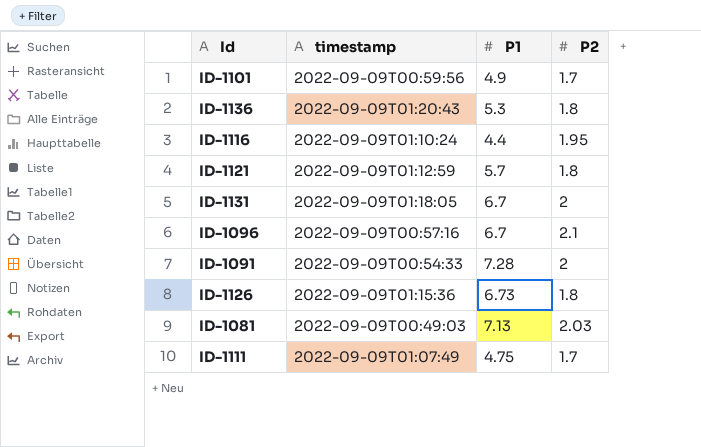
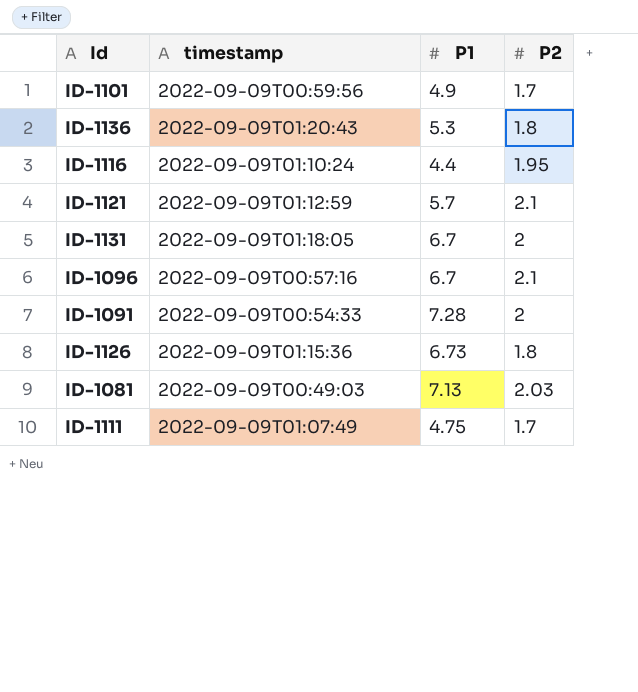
ID-1121 | P2: 1.8 -> 2.1

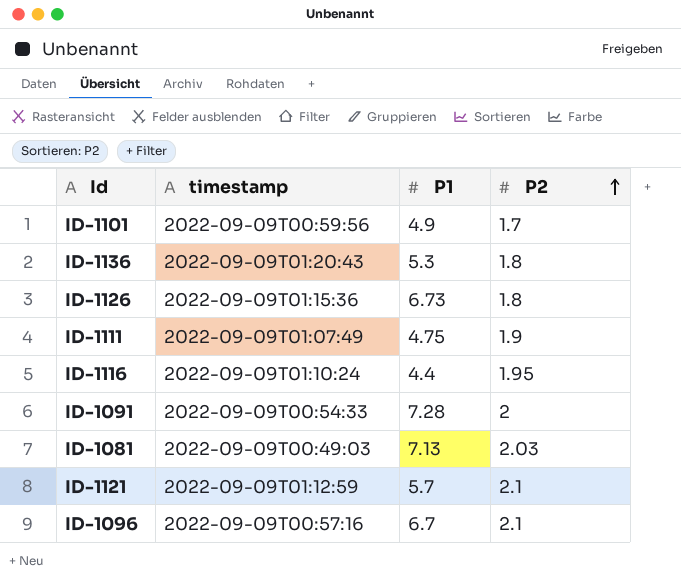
row order: none -> P2 ascending
row ID-1131: 2022-09-09T01:18:05 | 6.7 | 2 -> none
ID-1111 | P2: 1.7 -> 1.9

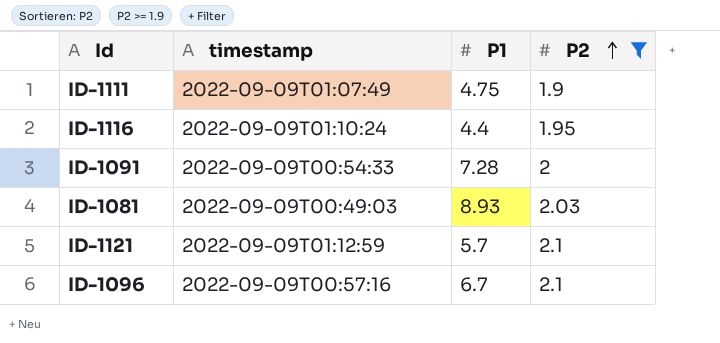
filter: none -> P2 >= 1.9
ID-1081 | P1: 7.13 -> 8.93

